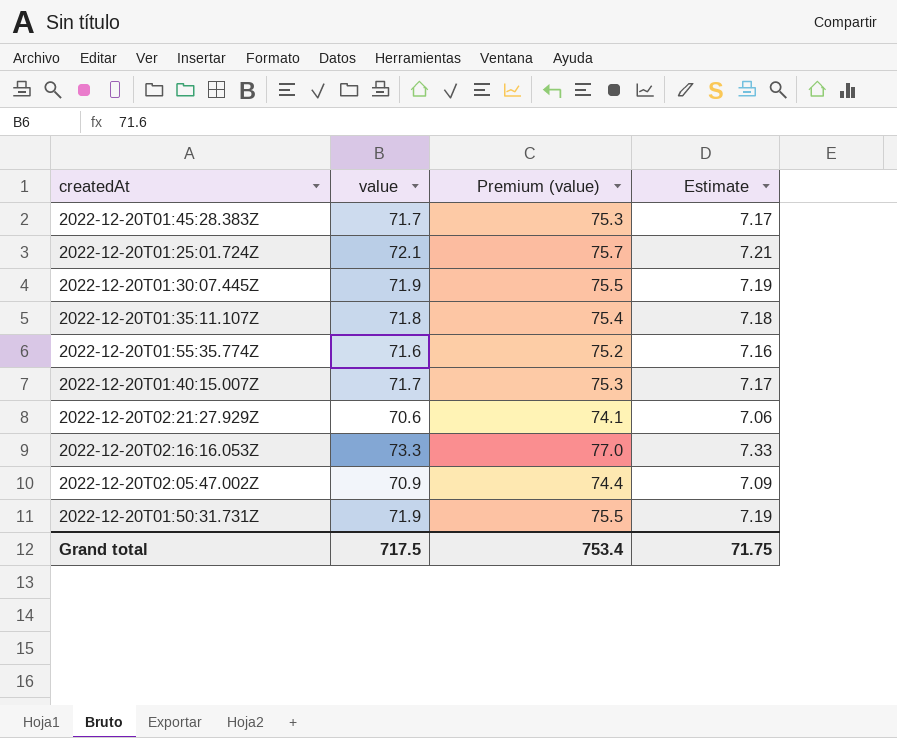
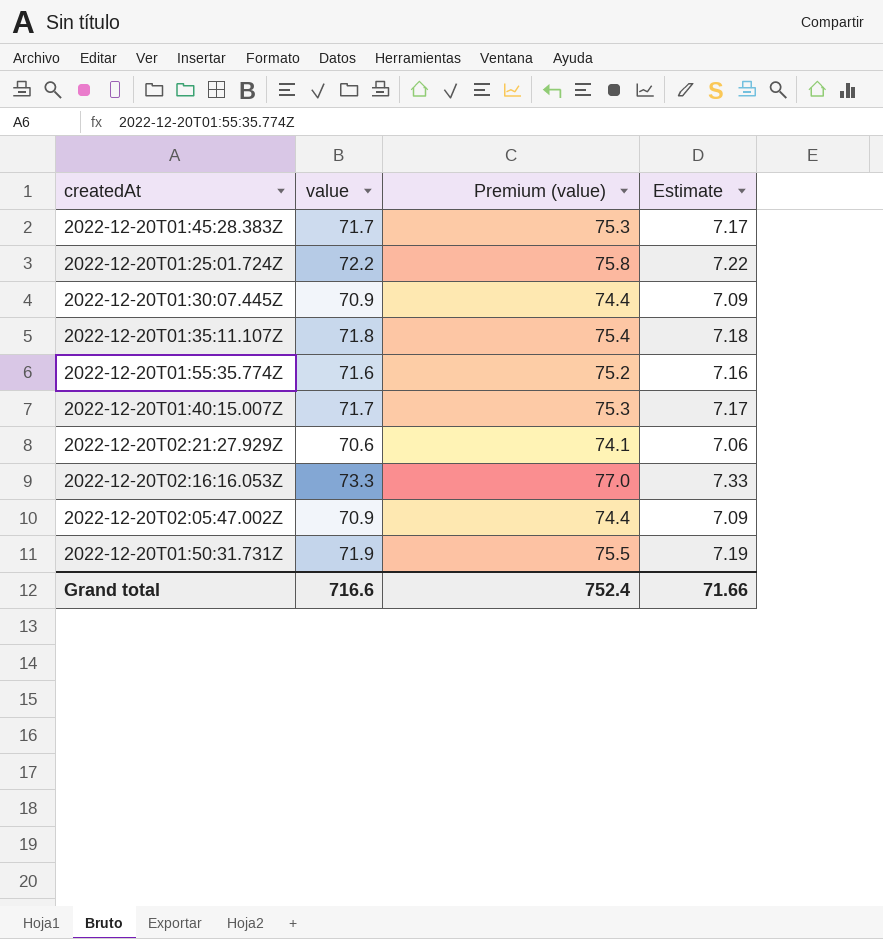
2022-12-20T01:25:01.724Z | value: 72.1 -> 72.2
2022-12-20T01:25:01.724Z | Premium (value): 75.7 -> 75.8
2022-12-20T01:25:01.724Z | Estimate: 7.21 -> 7.22
2022-12-20T01:30:07.445Z | value: 71.9 -> 70.9
2022-12-20T01:30:07.445Z | Premium (value): 75.5 -> 74.4
2022-12-20T01:30:07.445Z | Estimate: 7.19 -> 7.09
Grand total | value: 717.5 -> 716.6
Grand total | Premium (value): 753.4 -> 752.4
Grand total | Estimate: 71.75 -> 71.66

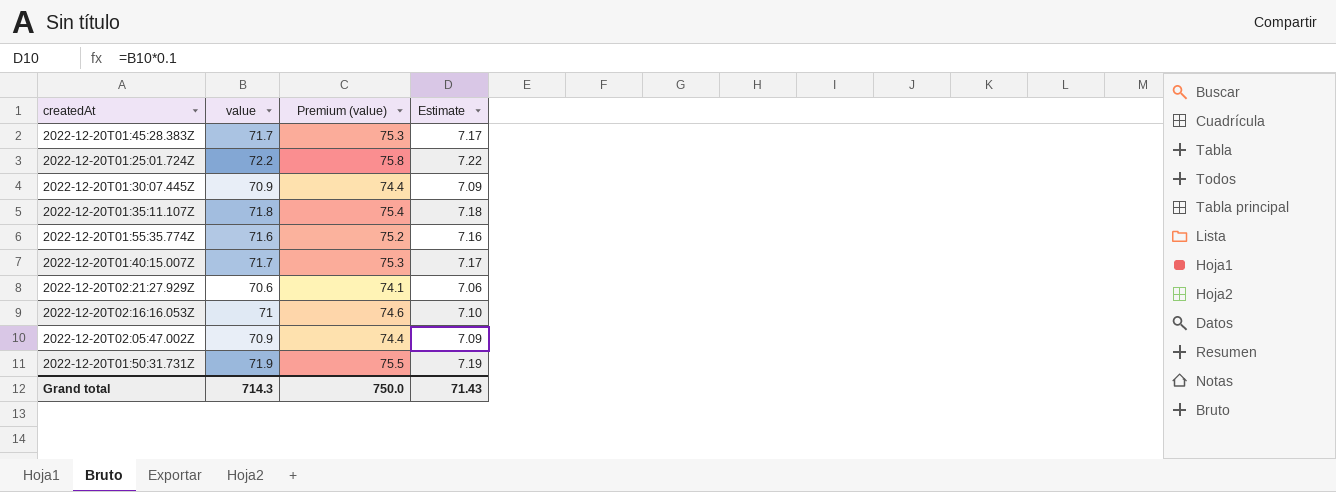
2022-12-20T02:16:16.053Z | value: 73.3 -> 71
2022-12-20T02:16:16.053Z | Premium (value): 77.0 -> 74.6
2022-12-20T02:16:16.053Z | Estimate: 7.33 -> 7.10
Grand total | value: 716.6 -> 714.3
Grand total | Premium (value): 752.4 -> 750.0
Grand total | Estimate: 71.66 -> 71.43

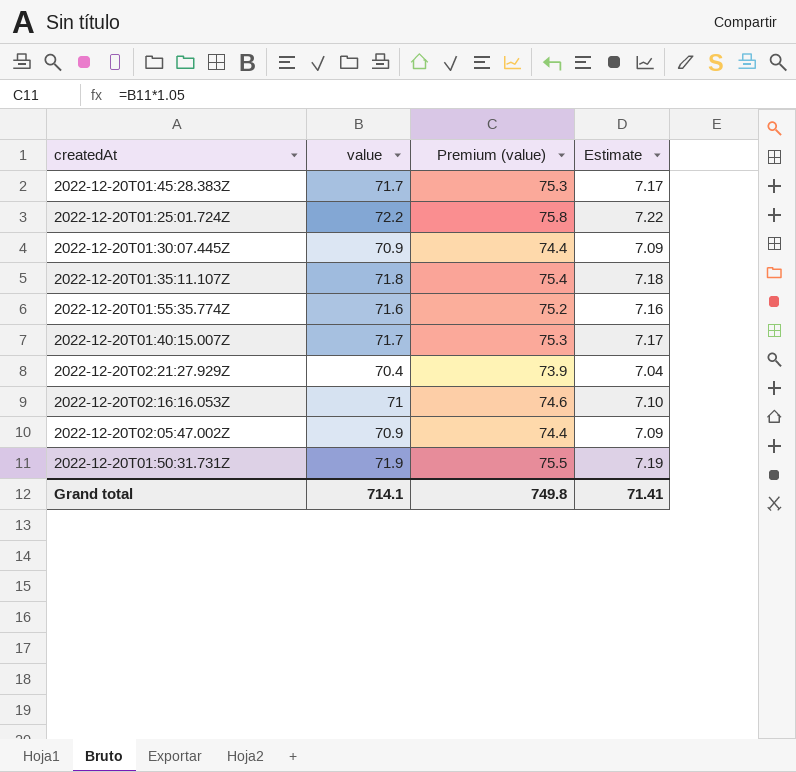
2022-12-20T02:21:27.929Z | value: 70.6 -> 70.4
2022-12-20T02:21:27.929Z | Premium (value): 74.1 -> 73.9
2022-12-20T02:21:27.929Z | Estimate: 7.06 -> 7.04
Grand total | value: 714.3 -> 714.1
Grand total | Premium (value): 750.0 -> 749.8
Grand total | Estimate: 71.43 -> 71.41

